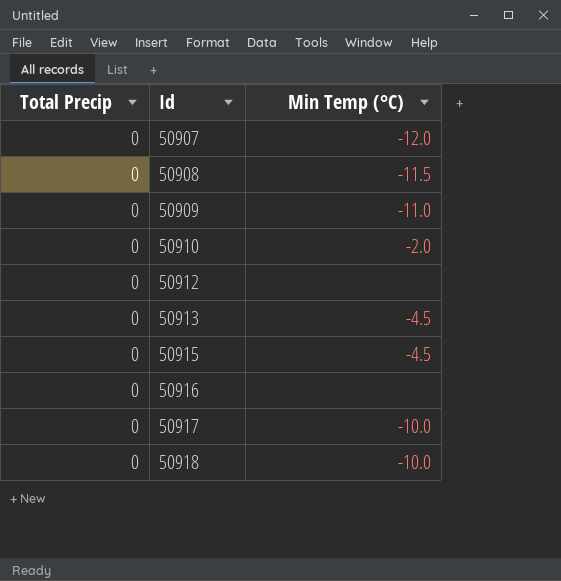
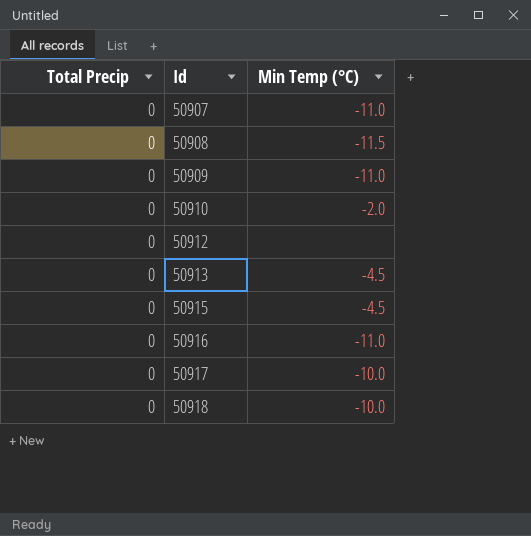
50907 | Min Temp (°C): -12.0 -> -11.0
50916 | Min Temp (°C): none -> -11.0

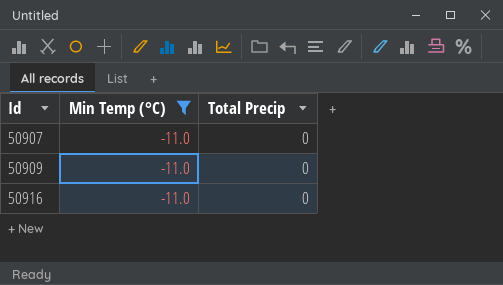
filter: none -> Min Temp (°C) = -11.0
column Total Precip | position: 1 -> 3

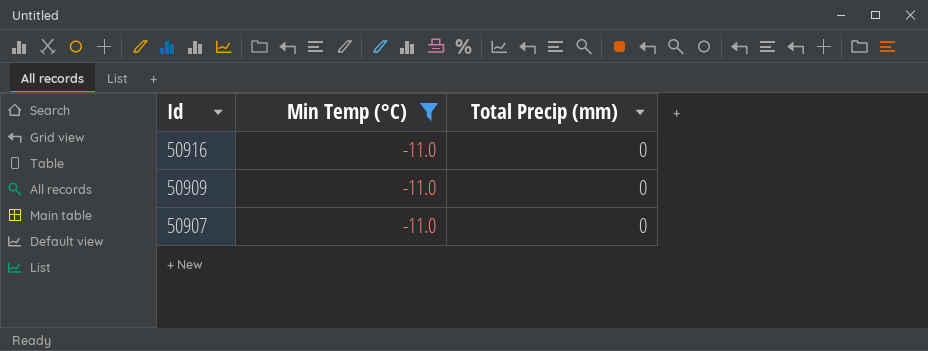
row order: Id ascending -> Id descending
column name: Total Precip -> Total Precip (mm)

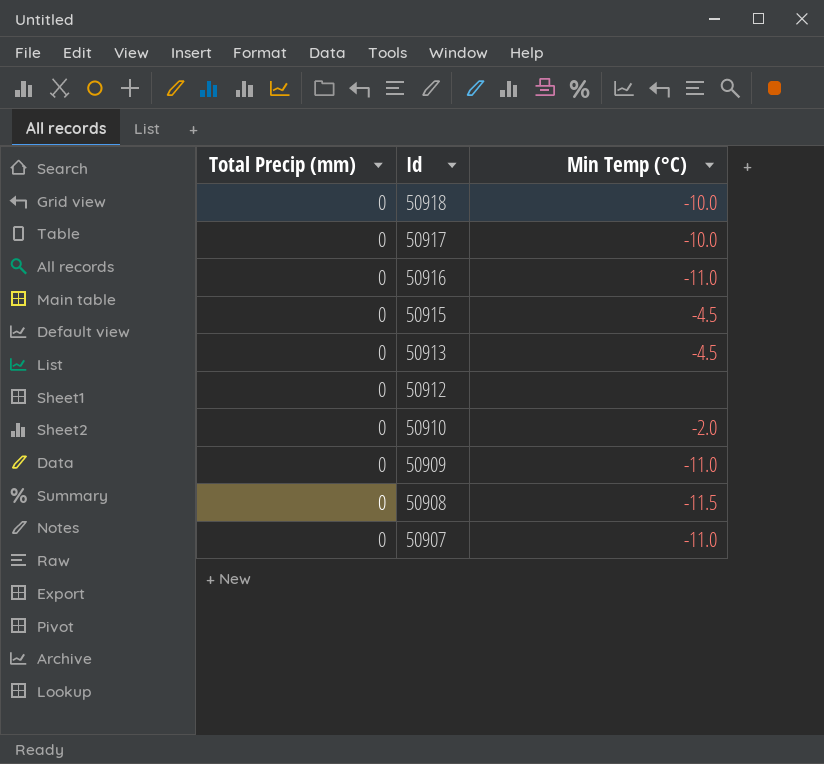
filter: Min Temp (°C) = -11.0 -> none
column Total Precip (mm) | position: 3 -> 1

